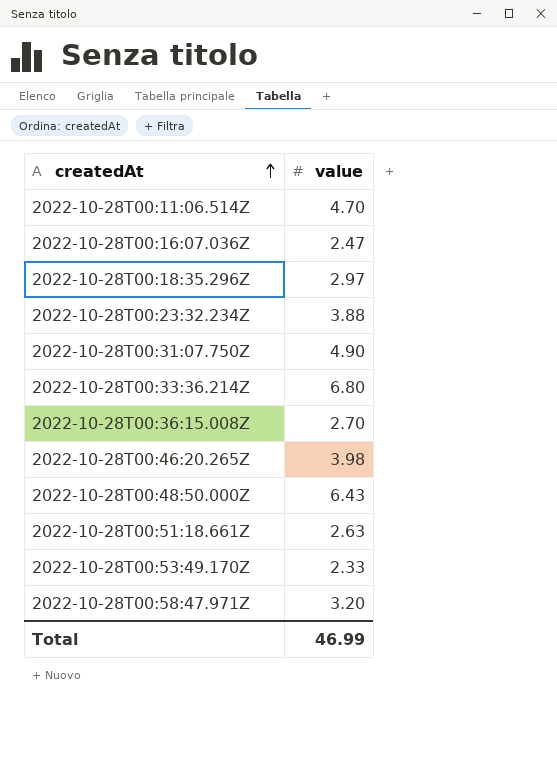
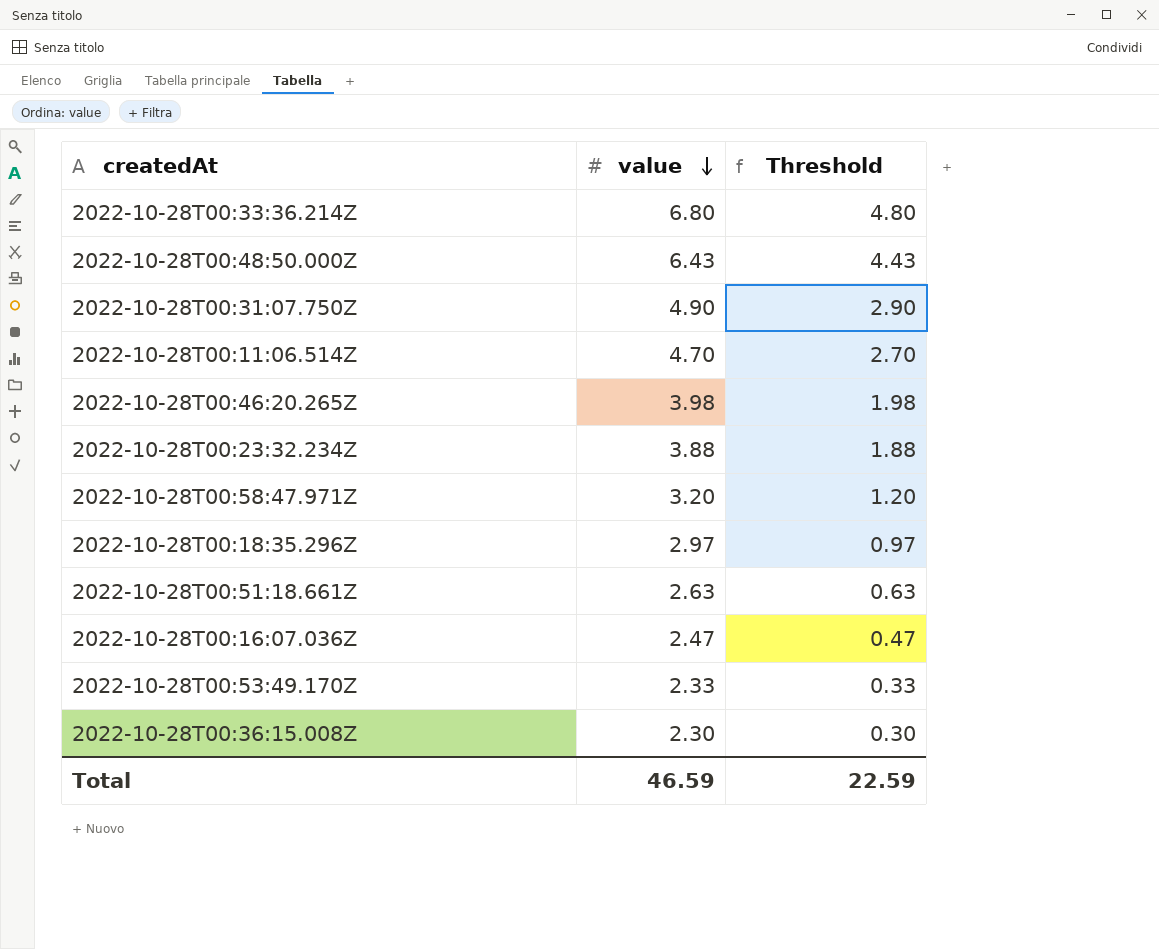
row order: createdAt ascending -> value descending
column Threshold | formula: none -> [value] - 2
2022-10-28T00:36:15.008Z | value: 2.70 -> 2.30
Total | value: 46.99 -> 46.59

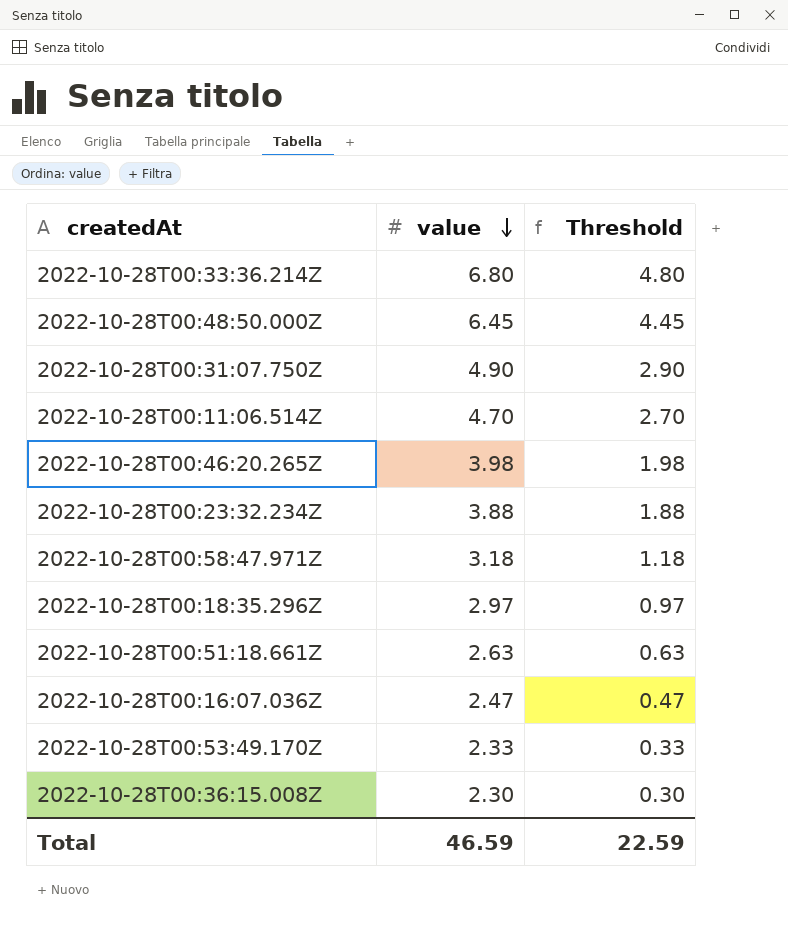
2022-10-28T00:48:50.000Z | value: 6.43 -> 6.45
2022-10-28T00:48:50.000Z | Threshold: 4.43 -> 4.45
2022-10-28T00:58:47.971Z | value: 3.20 -> 3.18
2022-10-28T00:58:47.971Z | Threshold: 1.20 -> 1.18

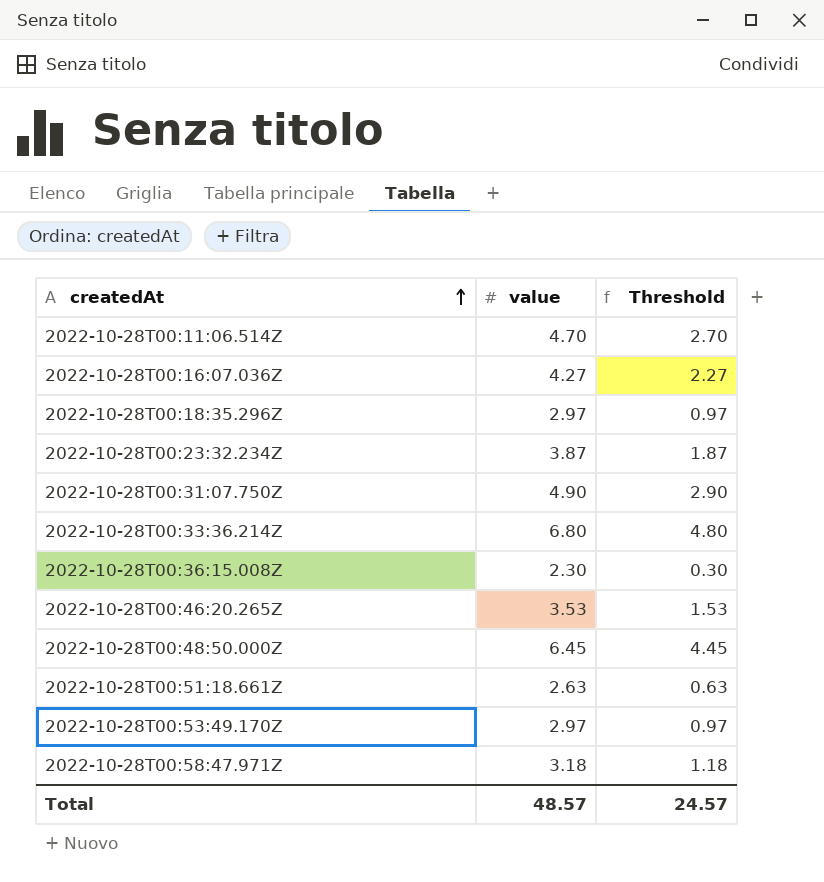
row order: value descending -> createdAt ascending
2022-10-28T00:16:07.036Z | value: 2.47 -> 4.27
2022-10-28T00:16:07.036Z | Threshold: 0.47 -> 2.27
2022-10-28T00:23:32.234Z | value: 3.88 -> 3.87
2022-10-28T00:23:32.234Z | Threshold: 1.88 -> 1.87
2022-10-28T00:46:20.265Z | value: 3.98 -> 3.53
2022-10-28T00:46:20.265Z | Threshold: 1.98 -> 1.53
2022-10-28T00:53:49.170Z | value: 2.33 -> 2.97
2022-10-28T00:53:49.170Z | Threshold: 0.33 -> 0.97
Total | value: 46.59 -> 48.57
Total | Threshold: 22.59 -> 24.57

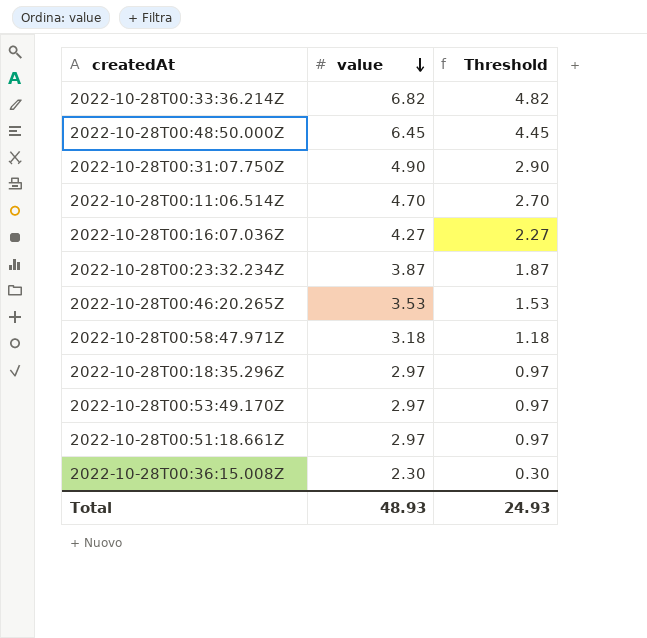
row order: createdAt ascending -> value descending
2022-10-28T00:33:36.214Z | value: 6.80 -> 6.82
2022-10-28T00:33:36.214Z | Threshold: 4.80 -> 4.82
2022-10-28T00:51:18.661Z | value: 2.63 -> 2.97
2022-10-28T00:51:18.661Z | Threshold: 0.63 -> 0.97
Total | value: 48.57 -> 48.93
Total | Threshold: 24.57 -> 24.93

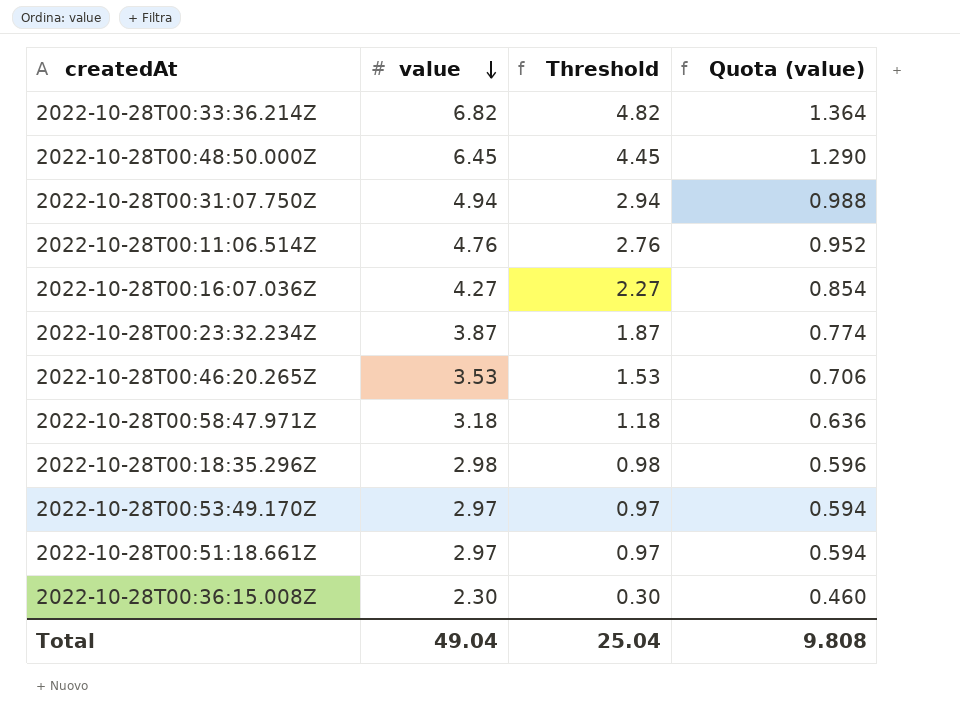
column Quota (value) | formula: none -> [value] * 0.2
2022-10-28T00:31:07.750Z | value: 4.90 -> 4.94
2022-10-28T00:31:07.750Z | Threshold: 2.90 -> 2.94
2022-10-28T00:11:06.514Z | value: 4.70 -> 4.76
2022-10-28T00:11:06.514Z | Threshold: 2.70 -> 2.76
2022-10-28T00:18:35.296Z | value: 2.97 -> 2.98
2022-10-28T00:18:35.296Z | Threshold: 0.97 -> 0.98
Total | value: 48.93 -> 49.04
Total | Threshold: 24.93 -> 25.04

